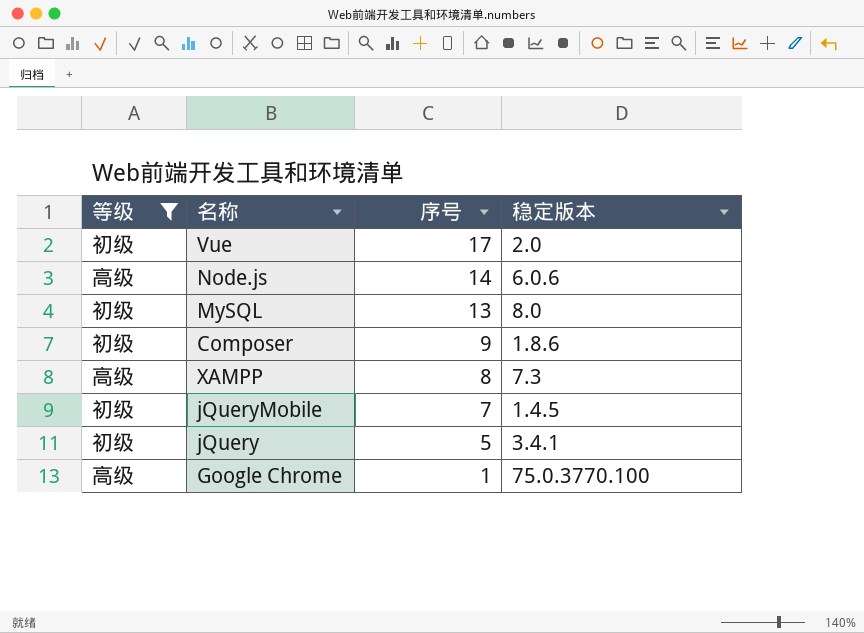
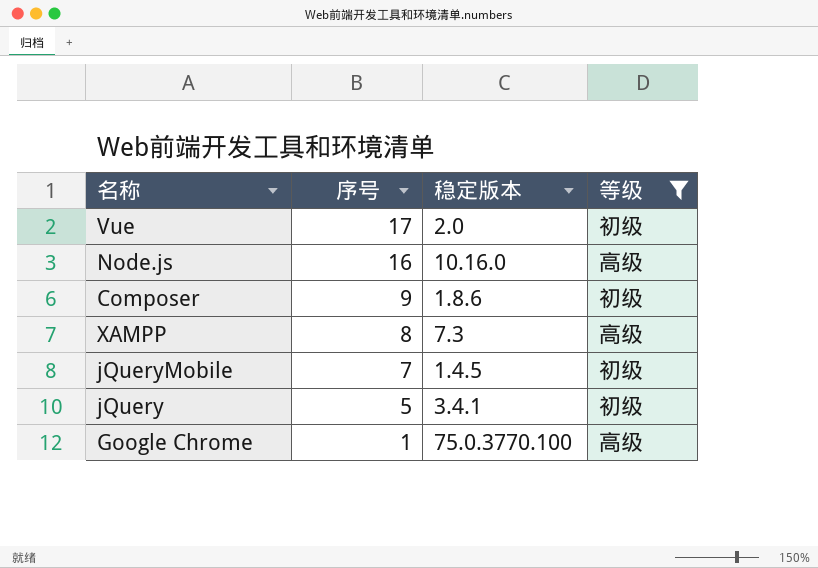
column 等级 | position: 1 -> 4
row MySQL: 初级 | 13 | 8.0 -> none
Node.js | 序号: 14 -> 16
Node.js | 稳定版本: 6.0.6 -> 10.16.0

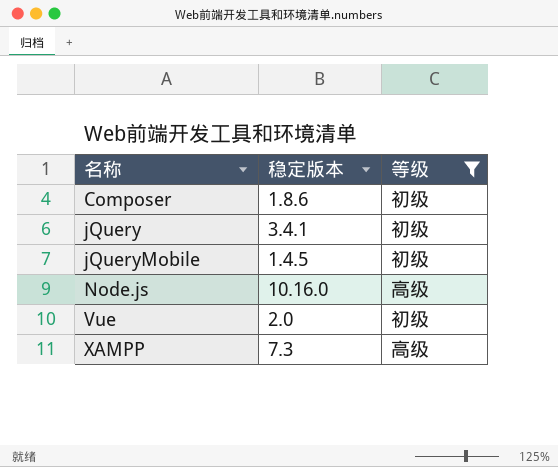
row order: 序号 descending -> 名称 ascending
column 序号 | position: 2 -> none
row Google Chrome: 1 | 75.0.3770.100 | 高级 -> none

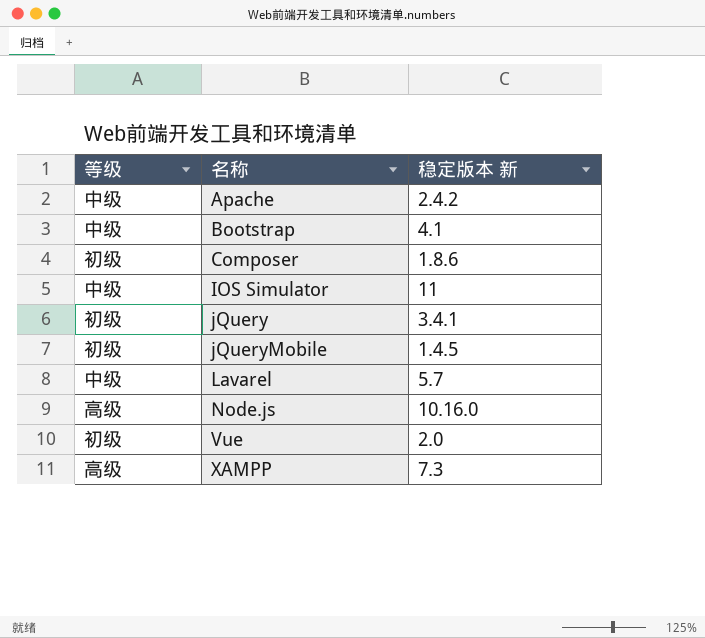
filter: 等级 != 中级 -> none
column 等级 | position: 3 -> 1
column name: 稳定版本 -> 稳定版本 新

